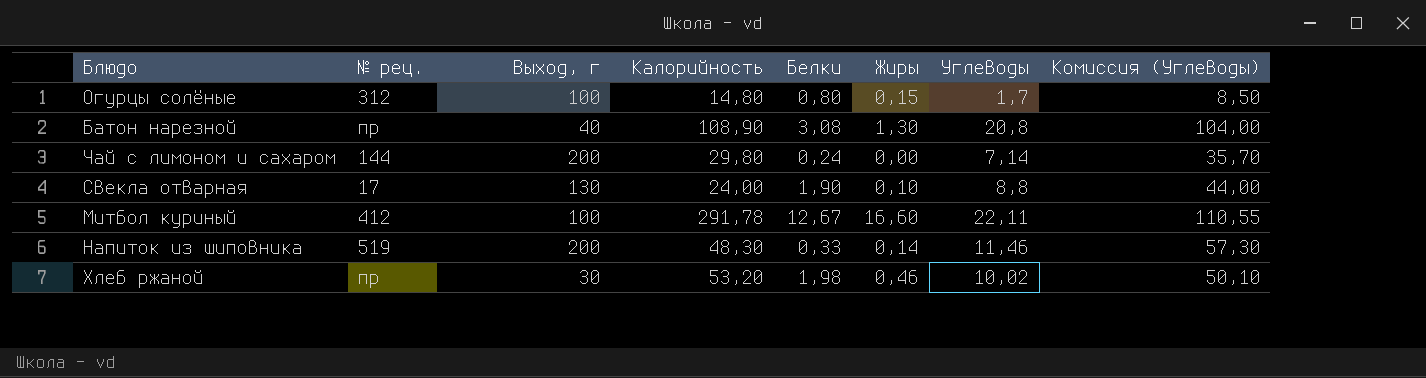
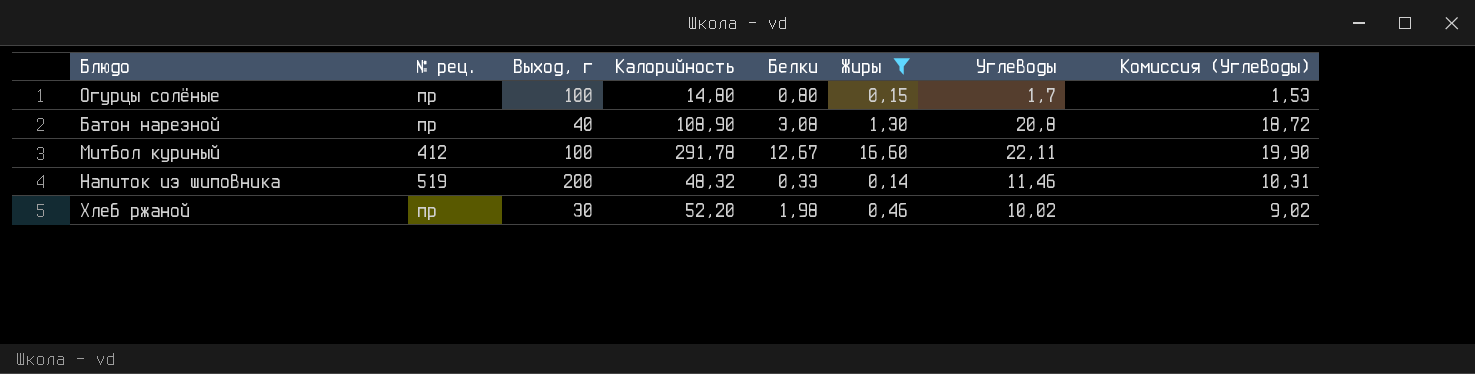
filter: none -> Жиры >= 0,14
column Комиссия (Углеводы) | formula: [Углеводы] * 5 -> [Углеводы] * 0,9
Огурцы солёные | № рец.: 312 -> пр
Напиток из шиповника | Калорийность: 48,30 -> 48,32
Хлеб ржаной | Калорийность: 53,20 -> 52,20

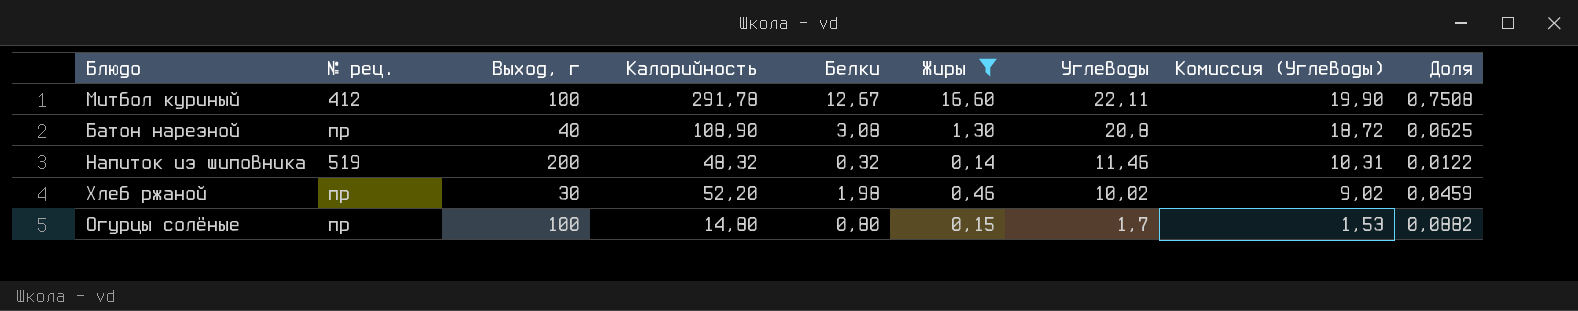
row order: none -> Углеводы descending
column Доля | formula: none -> [Жиры] / [Углеводы]
Напиток из шиповника | Белки: 0,33 -> 0,32

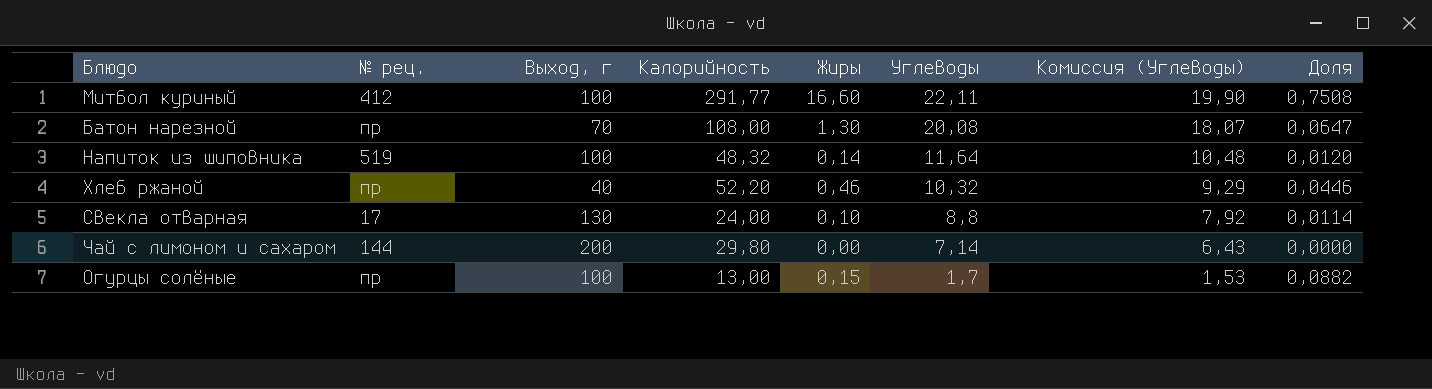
filter: Жиры >= 0,14 -> none
column Белки | position: 5 -> none
Митбол куриный | Калорийность: 291,78 -> 291,77
Батон нарезной | Выход, г: 40 -> 70
Батон нарезной | Калорийность: 108,90 -> 108,00
Батон нарезной | Углеводы: 20,8 -> 20,08
Батон нарезной | Комиссия (Углеводы): 18,72 -> 18,07
Батон нарезной | Доля: 0,0625 -> 0,0647
Напиток из шиповника | Выход, г: 200 -> 100
Напиток из шиповника | Углеводы: 11,46 -> 11,64
Напиток из шиповника | Комиссия (Углеводы): 10,31 -> 10,48
Напиток из шиповника | Доля: 0,0122 -> 0,0120
Хлеб ржаной | Выход, г: 30 -> 40
Хлеб ржаной | Углеводы: 10,02 -> 10,32
Хлеб ржаной | Комиссия (Углеводы): 9,02 -> 9,29
Хлеб ржаной | Доля: 0,0459 -> 0,0446
Огурцы солёные | Калорийность: 14,80 -> 13,00

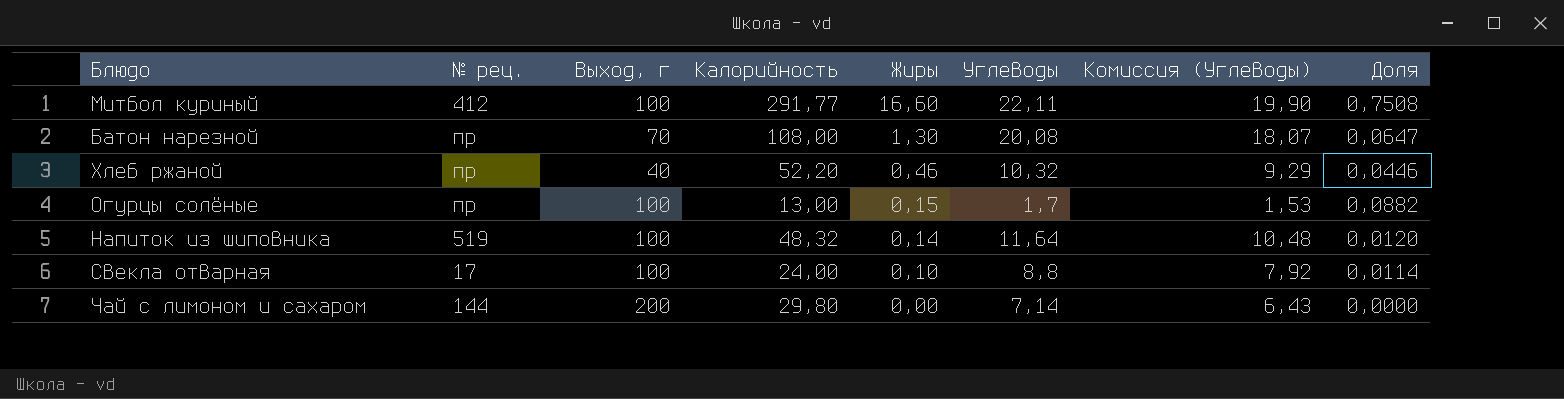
row order: Углеводы descending -> Жиры descending
Свекла отварная | Выход, г: 130 -> 100

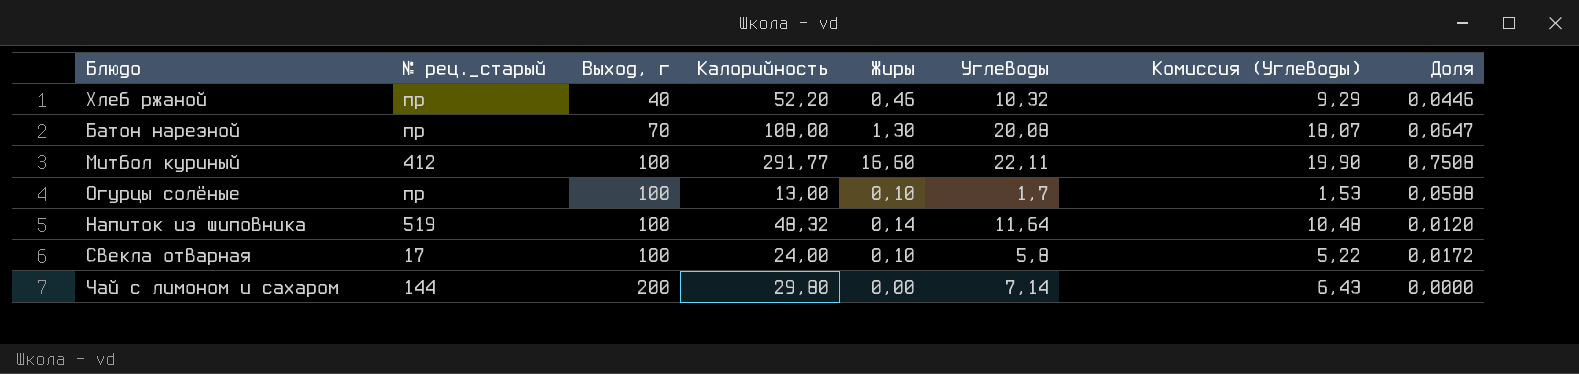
row order: Жиры descending -> Выход, г ascending
column name: № рец. -> № рец._старый
Огурцы солёные | Жиры: 0,15 -> 0,10
Огурцы солёные | Доля: 0,0882 -> 0,0588
Свекла отварная | Углеводы: 8,8 -> 5,8
Свекла отварная | Комиссия (Углеводы): 7,92 -> 5,22
Свекла отварная | Доля: 0,0114 -> 0,0172

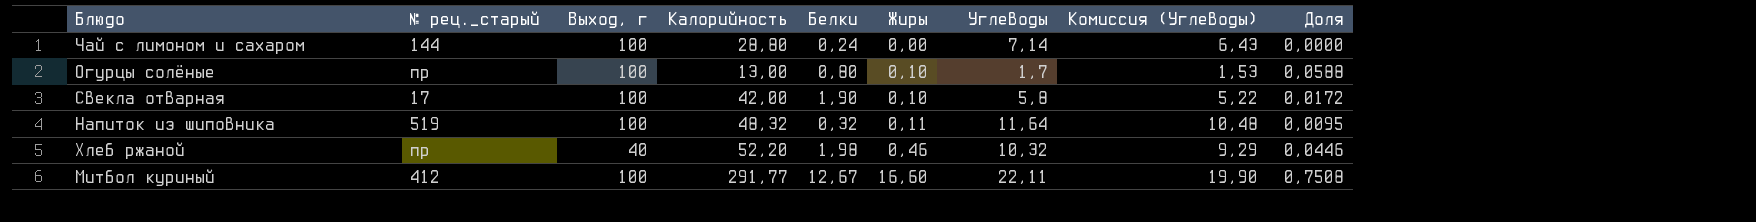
row order: Выход, г ascending -> Жиры ascending
column Белки | position: none -> 5
row Батон нарезной: пр | 70 | 108,00 | 1,30 | 20,08 | 18,07 | 0,0647 -> none
Чай с лимоном и сахаром | Выход, г: 200 -> 100
Чай с лимоном и сахаром | Калорийность: 29,80 -> 28,80
Свекла отварная | Калорийность: 24,00 -> 42,00
Напиток из шиповника | Жиры: 0,14 -> 0,11
Напиток из шиповника | Доля: 0,0120 -> 0,0095

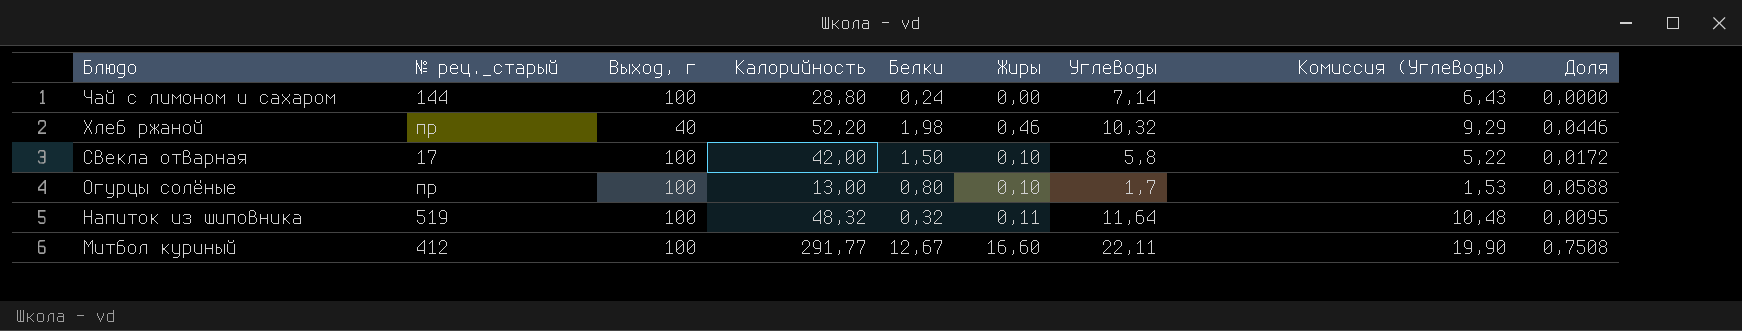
row order: Жиры ascending -> Блюдо descending
Свекла отварная | Белки: 1,90 -> 1,50

